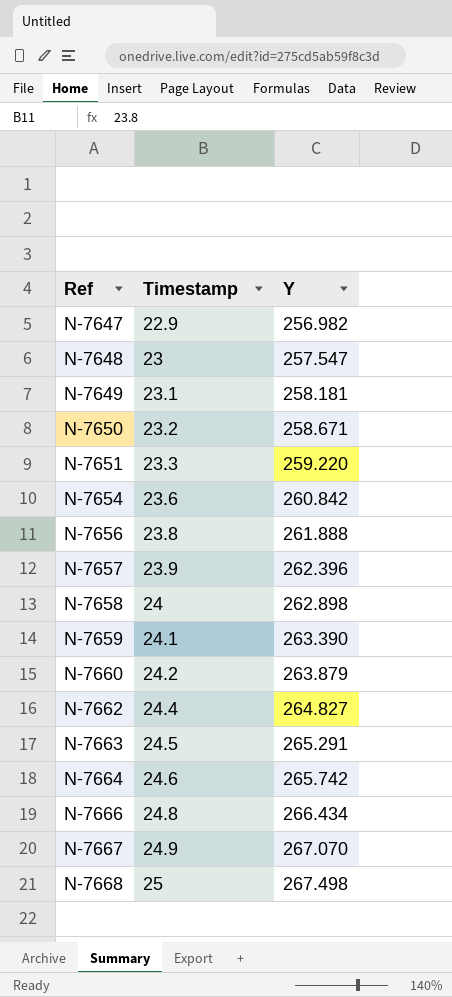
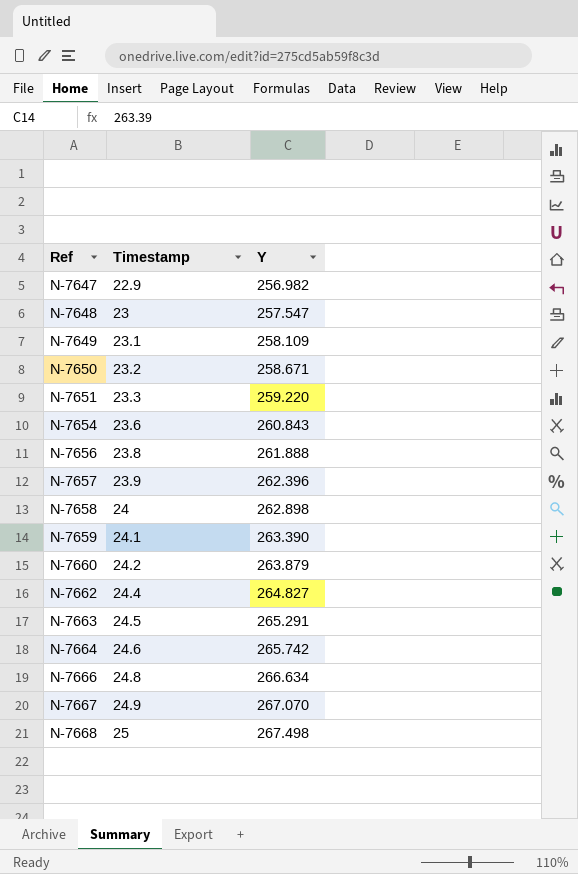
N-7649 | Y: 258.181 -> 258.109
N-7654 | Y: 260.842 -> 260.843
N-7666 | Y: 266.434 -> 266.634

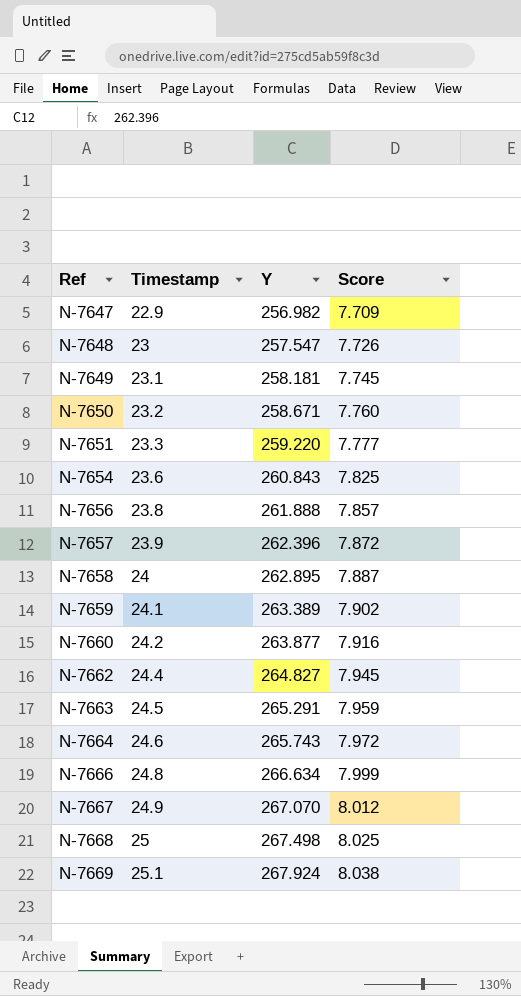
column Score | formula: none -> [Y] * 0.03
N-7649 | Y: 258.109 -> 258.181
N-7658 | Y: 262.898 -> 262.895
N-7659 | Y: 263.390 -> 263.389
N-7660 | Y: 263.879 -> 263.877
N-7664 | Y: 265.742 -> 265.743
row N-7669: none -> 25.1 | 267.924 | 8.038

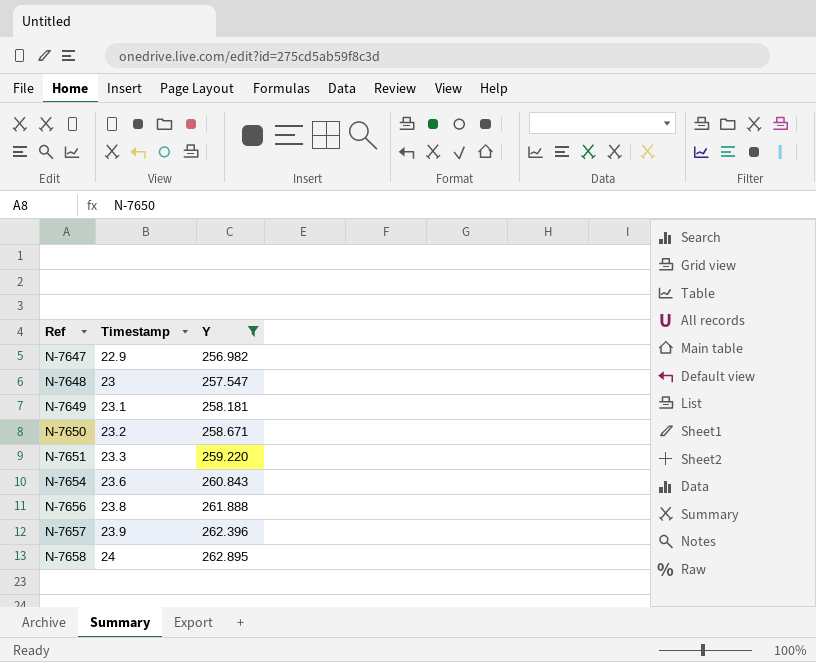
filter: none -> Y <= 262.895
column Score | formula: [Y] * 0.03 -> none

